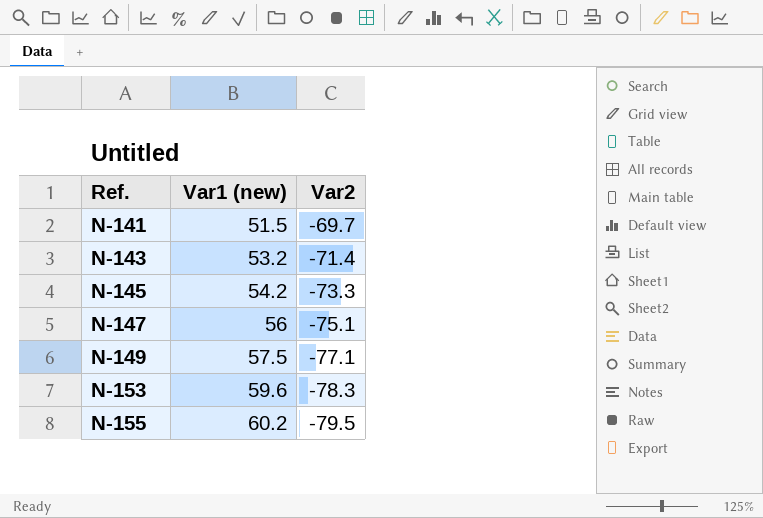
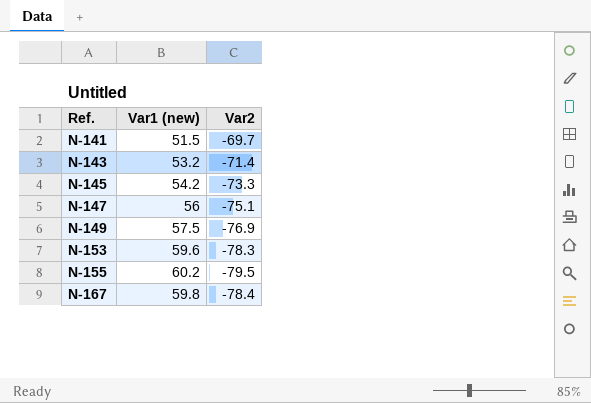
N-149 | Var2: -77.1 -> -76.9
row N-167: none -> 59.8 | -78.4

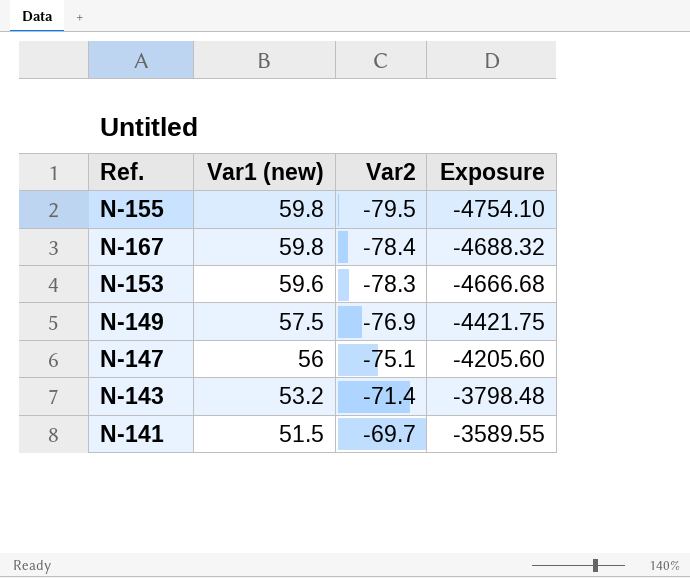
row order: Ref. ascending -> Var1 (new) descending
column Exposure | formula: none -> [Var1 (new)] * [Var2]
row N-145: 54.2 | -73.3 -> none
N-155 | Var1 (new): 60.2 -> 59.8

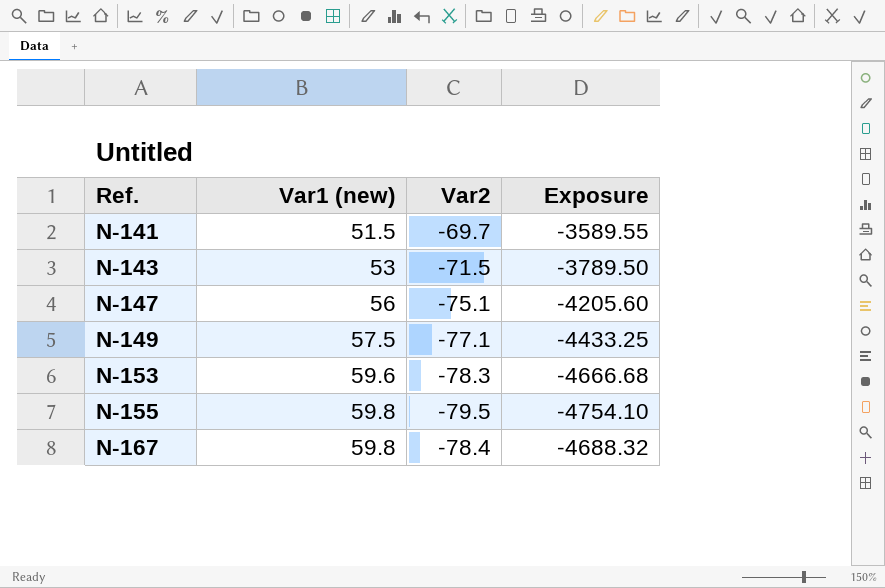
row order: Var1 (new) descending -> Ref. ascending
N-143 | Var1 (new): 53.2 -> 53
N-143 | Var2: -71.4 -> -71.5
N-143 | Exposure: -3798.48 -> -3789.50
N-149 | Var2: -76.9 -> -77.1
N-149 | Exposure: -4421.75 -> -4433.25

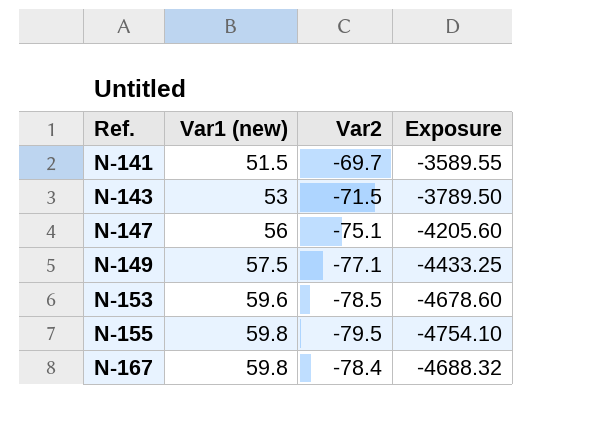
N-153 | Var2: -78.3 -> -78.5
N-153 | Exposure: -4666.68 -> -4678.60

